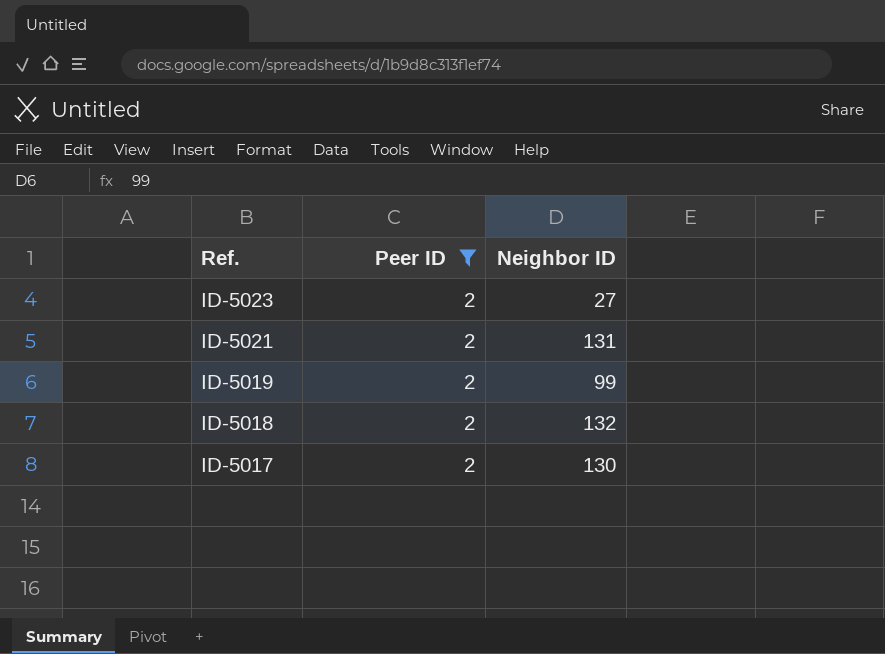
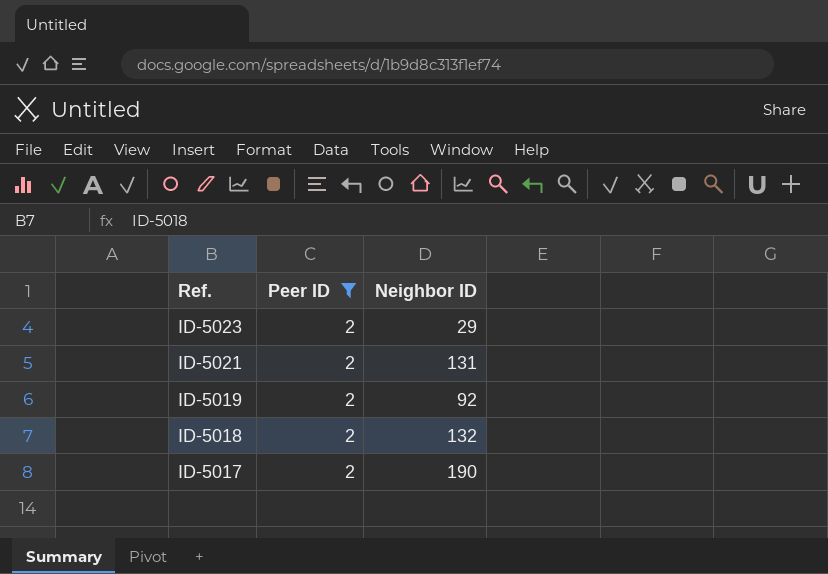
ID-5023 | Neighbor ID: 27 -> 29
ID-5019 | Neighbor ID: 99 -> 92
ID-5017 | Neighbor ID: 130 -> 190

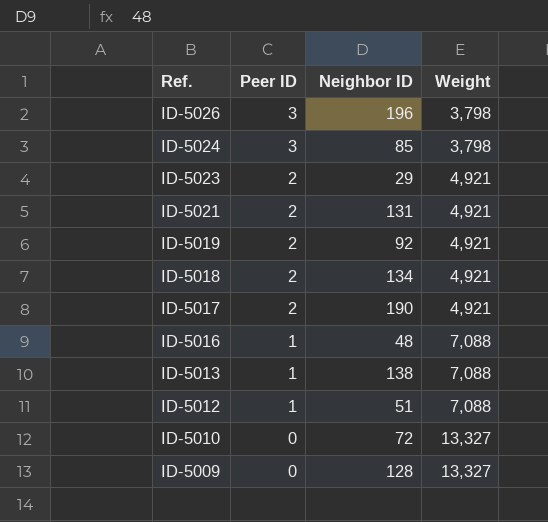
filter: Peer ID = 2 -> none
column Weight | position: none -> 4
ID-5018 | Neighbor ID: 132 -> 134

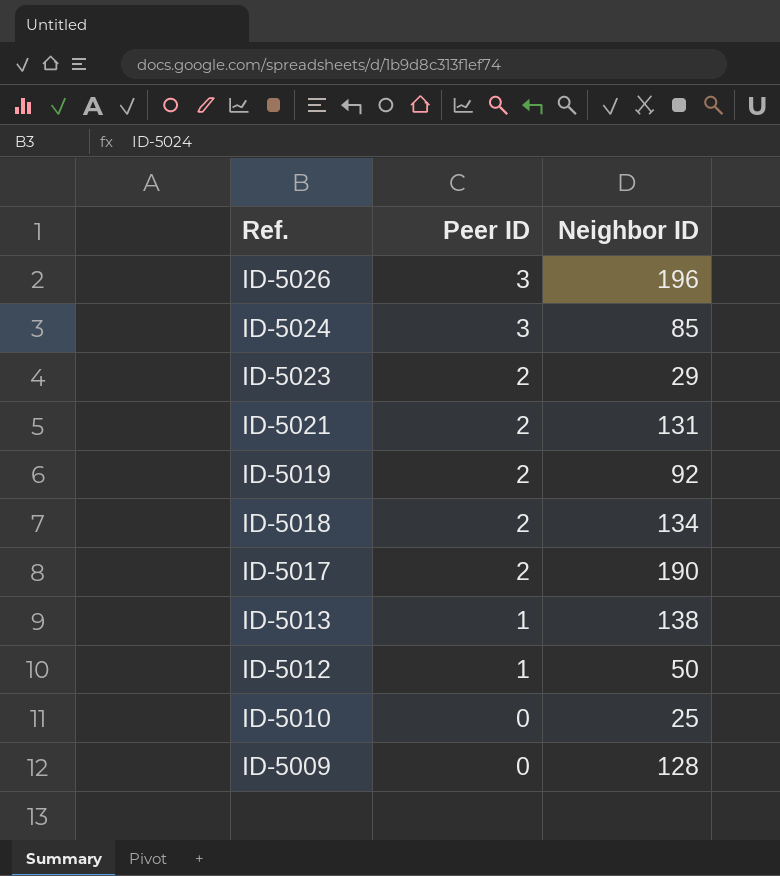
column Weight | position: 4 -> none
row ID-5016: 1 | 48 | 7,088 -> none
ID-5012 | Neighbor ID: 51 -> 50
ID-5010 | Neighbor ID: 72 -> 25

